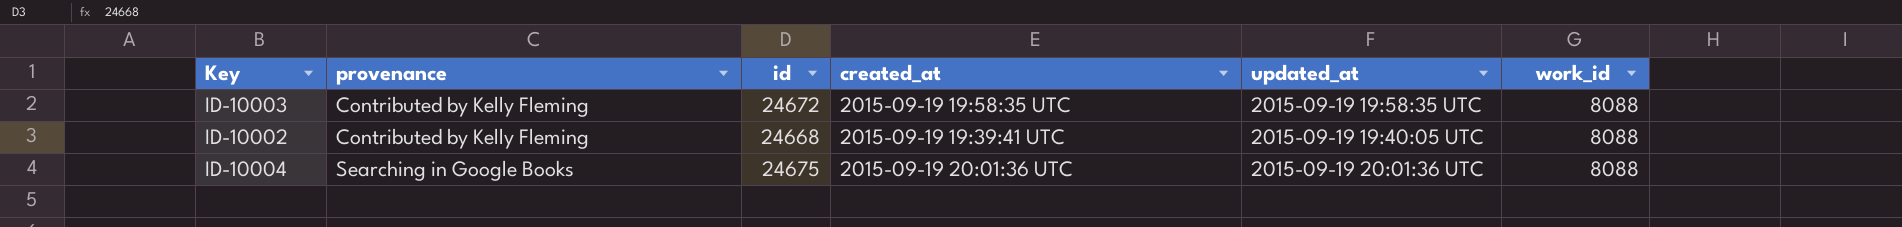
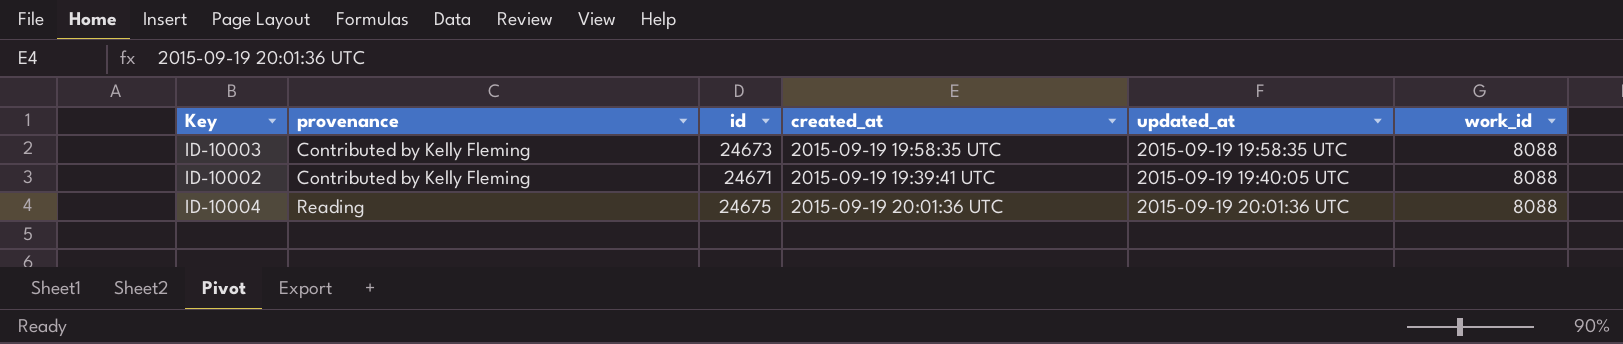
ID-10003 | id: 24672 -> 24673
ID-10002 | id: 24668 -> 24671
ID-10004 | provenance: Searching in Google Books -> Reading

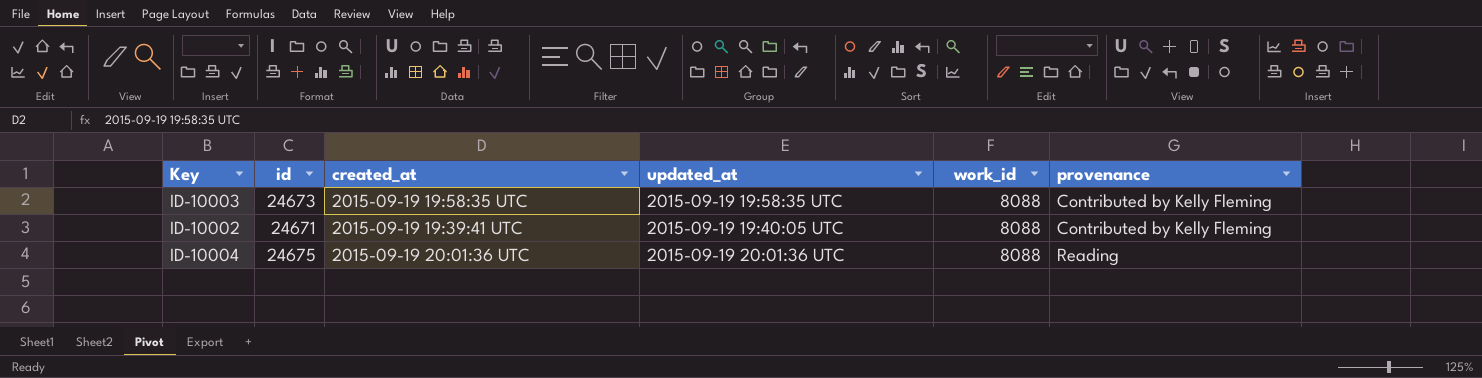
column provenance | position: 2 -> 6

